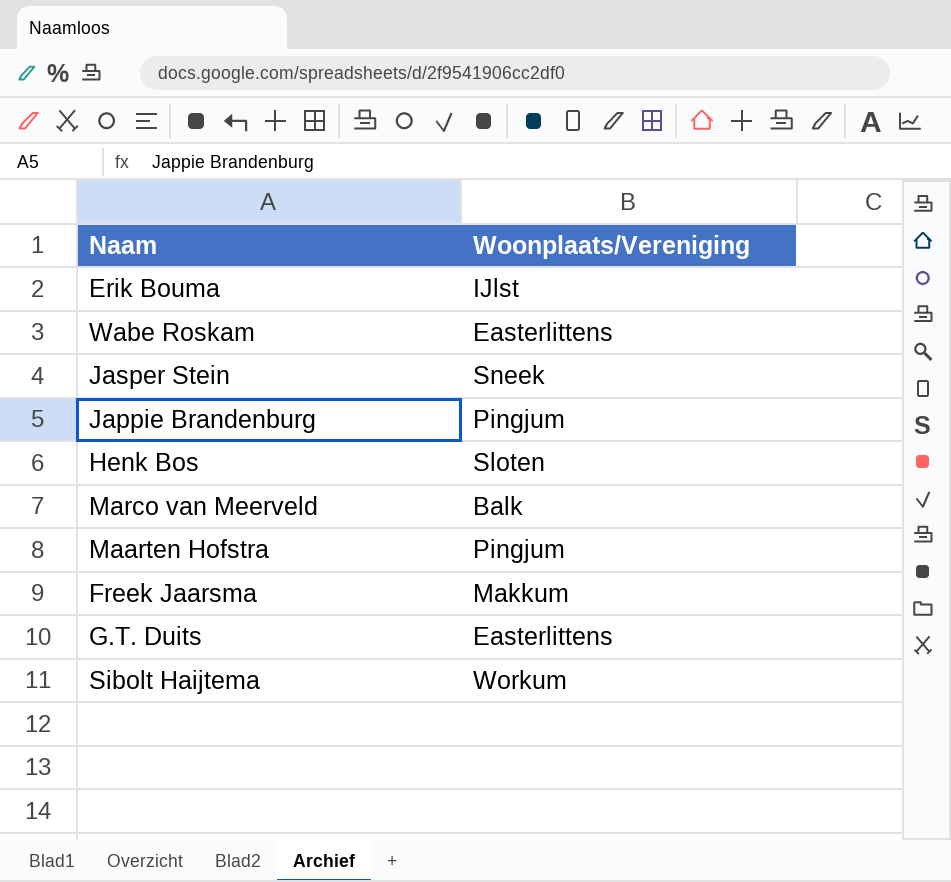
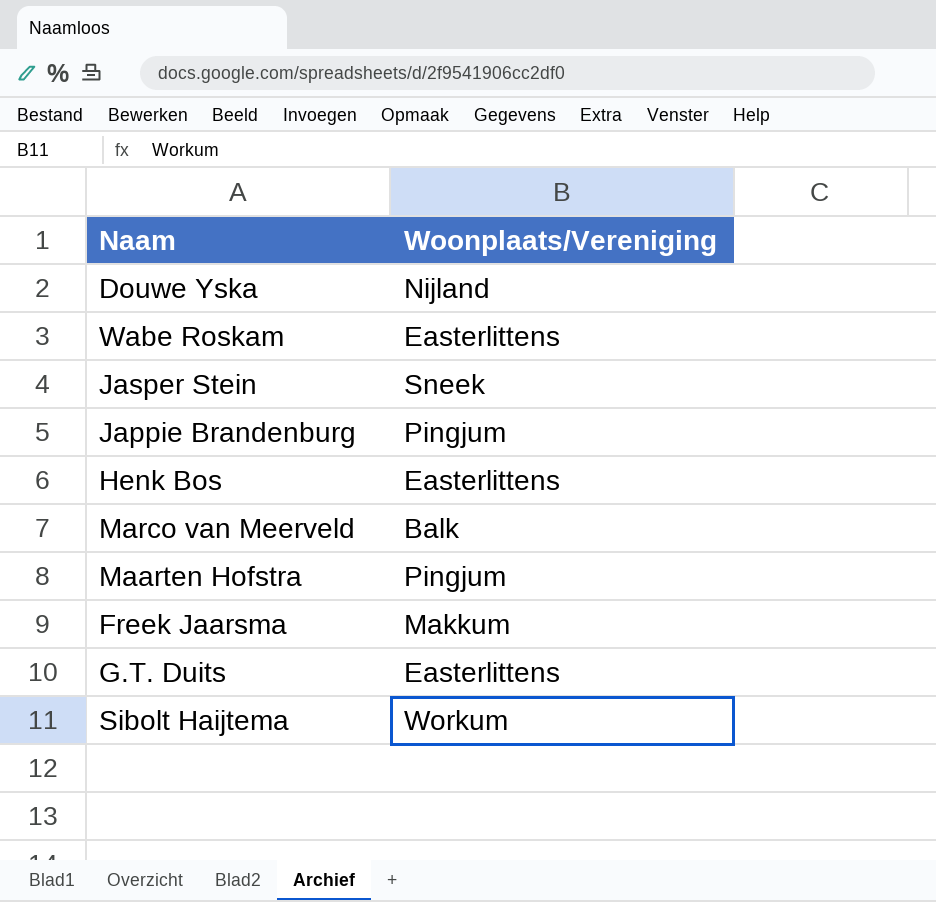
row Erik Bouma: IJlst -> none
row Douwe Yska: none -> Nijland
Henk Bos | Woonplaats/Vereniging: Sloten -> Easterlittens

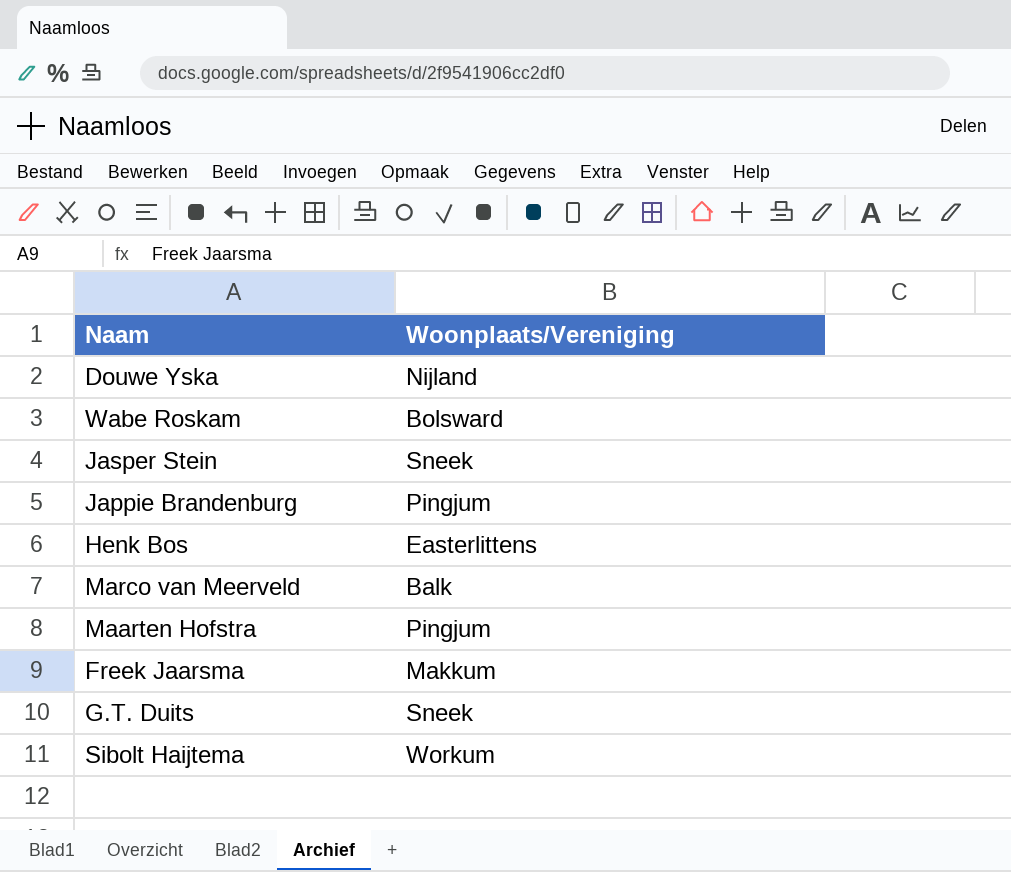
Wabe Roskam | Woonplaats/Vereniging: Easterlittens -> Bolsward
G.T. Duits | Woonplaats/Vereniging: Easterlittens -> Sneek

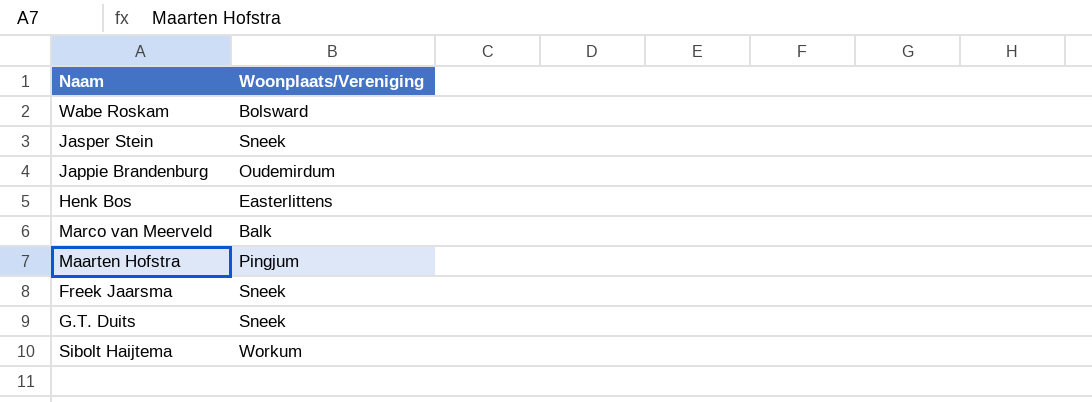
row Douwe Yska: Nijland -> none
Jappie Brandenburg | Woonplaats/Vereniging: Pingjum -> Oudemirdum
Freek Jaarsma | Woonplaats/Vereniging: Makkum -> Sneek

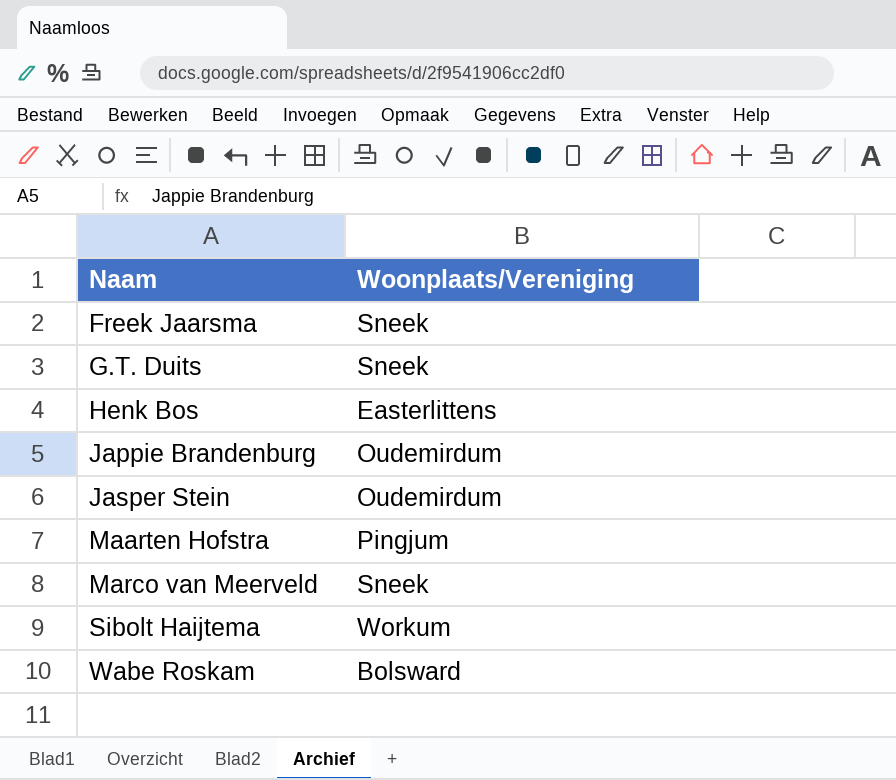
row order: none -> Naam ascending
Jasper Stein | Woonplaats/Vereniging: Sneek -> Oudemirdum
Marco van Meerveld | Woonplaats/Vereniging: Balk -> Sneek

